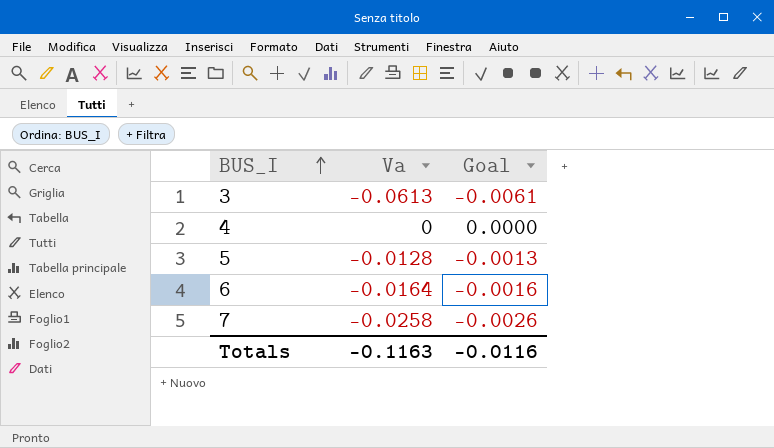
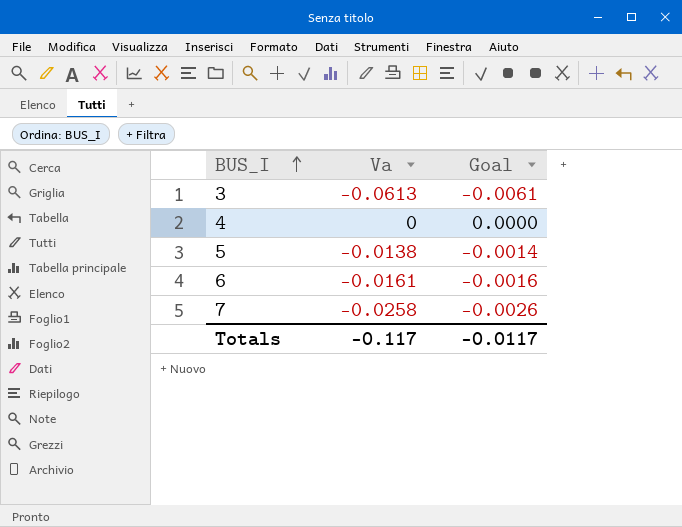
5 | Va: -0.0128 -> -0.0138
5 | Goal: -0.0013 -> -0.0014
6 | Va: -0.0164 -> -0.0161
Totals | Va: -0.1163 -> -0.117
Totals | Goal: -0.0116 -> -0.0117

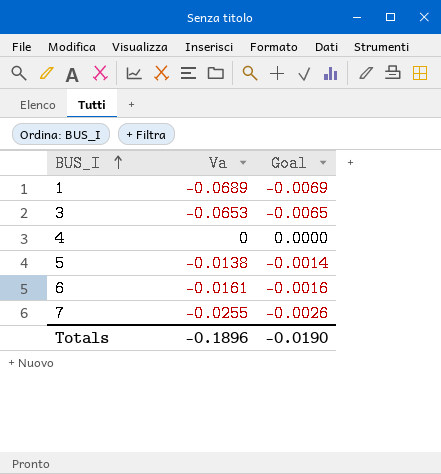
row 1: none -> -0.0689 | -0.0069
3 | Va: -0.0613 -> -0.0653
3 | Goal: -0.0061 -> -0.0065
7 | Va: -0.0258 -> -0.0255
Totals | Va: -0.117 -> -0.1896
Totals | Goal: -0.0117 -> -0.0190

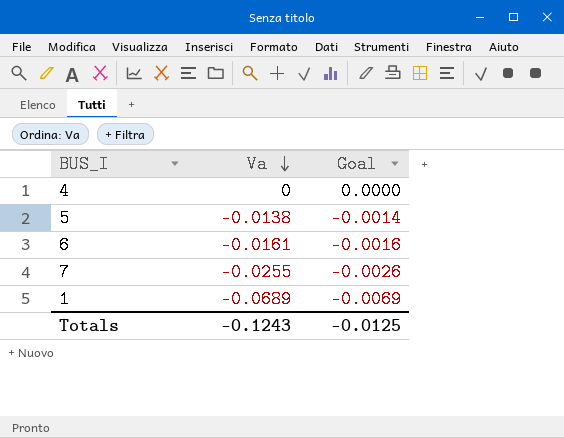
row order: BUS_I ascending -> Va descending
row 3: -0.0653 | -0.0065 -> none
Totals | Va: -0.1896 -> -0.1243
Totals | Goal: -0.0190 -> -0.0125

